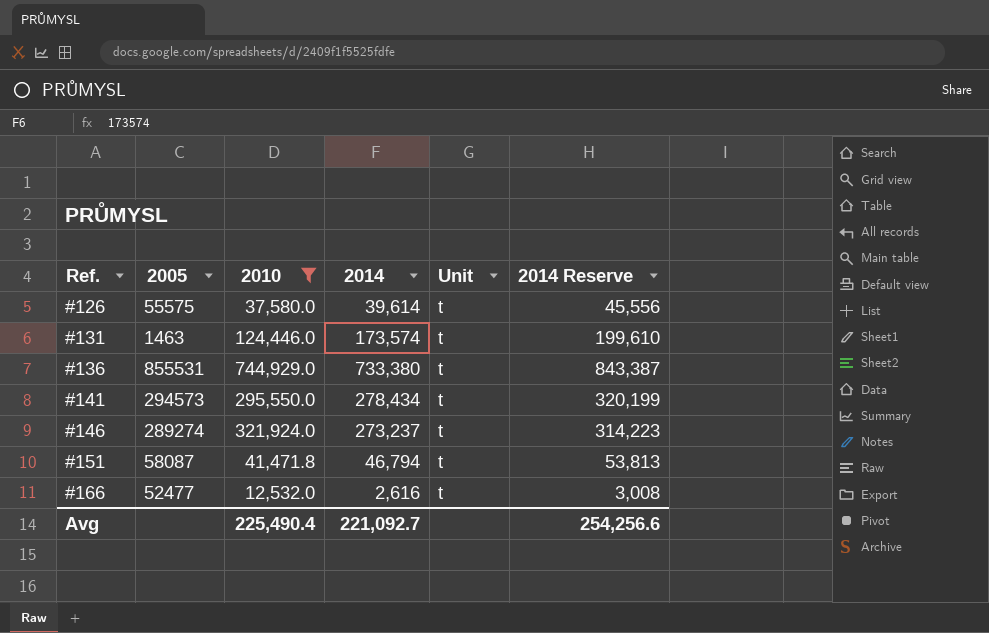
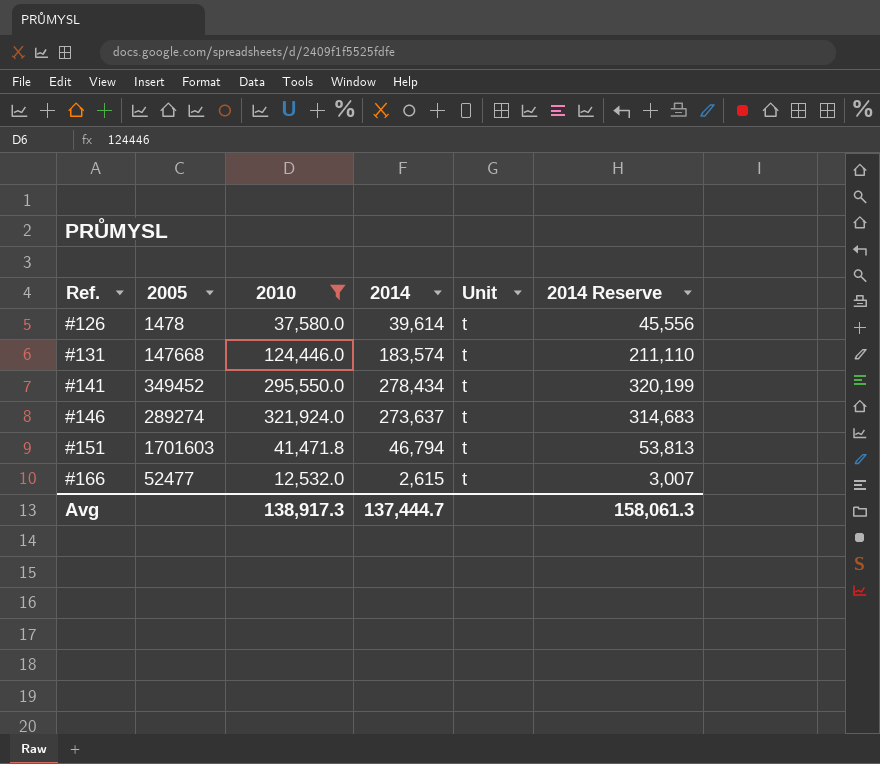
row #136: 855531 | 744,929.0 | 733,380 | t | 843,387 -> none
#126 | 2005: 55575 -> 1478
#131 | 2005: 1463 -> 147668
#131 | 2014: 173,574 -> 183,574
#131 | 2014 Reserve: 199,610 -> 211,110
#141 | 2005: 294573 -> 349452
#146 | 2014: 273,237 -> 273,637
#146 | 2014 Reserve: 314,223 -> 314,683
#151 | 2005: 58087 -> 1701603
#166 | 2014: 2,616 -> 2,615
#166 | 2014 Reserve: 3,008 -> 3,007
Avg | 2010: 225,490.4 -> 138,917.3
Avg | 2014: 221,092.7 -> 137,444.7
Avg | 2014 Reserve: 254,256.6 -> 158,061.3

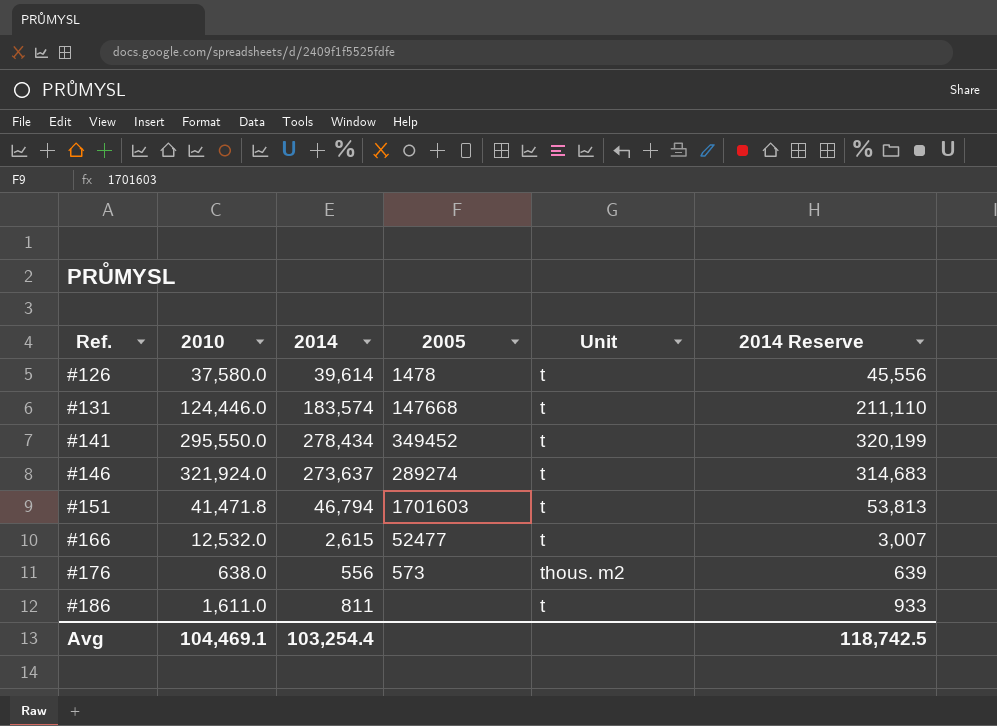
filter: 2010 >= 12,532.0 -> none
column 2005 | position: 2 -> 4
Avg | 2010: 138,917.3 -> 104,469.1
Avg | 2014: 137,444.7 -> 103,254.4
Avg | 2014 Reserve: 158,061.3 -> 118,742.5

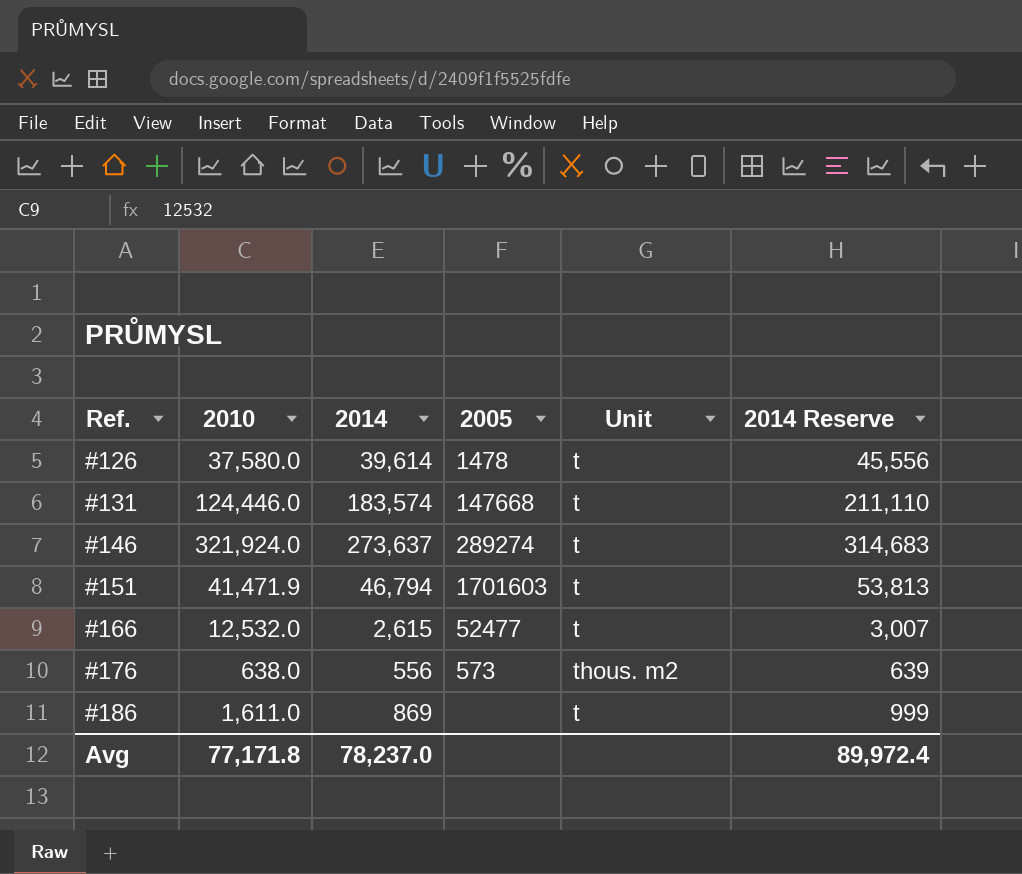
row #141: 295,550.0 | 278,434 | 349452 | t | 320,199 -> none
#151 | 2010: 41,471.8 -> 41,471.9
#186 | 2014: 811 -> 869
#186 | 2014 Reserve: 933 -> 999
Avg | 2010: 104,469.1 -> 77,171.8
Avg | 2014: 103,254.4 -> 78,237.0
Avg | 2014 Reserve: 118,742.5 -> 89,972.4

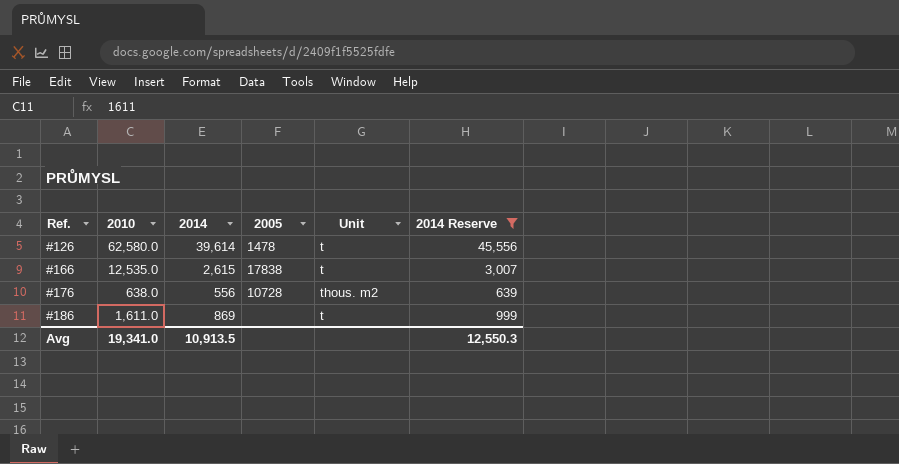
filter: none -> 2014 Reserve <= 45,556
#126 | 2010: 37,580.0 -> 62,580.0
#166 | 2010: 12,532.0 -> 12,535.0
#166 | 2005: 52477 -> 17838
#176 | 2005: 573 -> 10728
Avg | 2010: 77,171.8 -> 19,341.0
Avg | 2014: 78,237.0 -> 10,913.5
Avg | 2014 Reserve: 89,972.4 -> 12,550.3

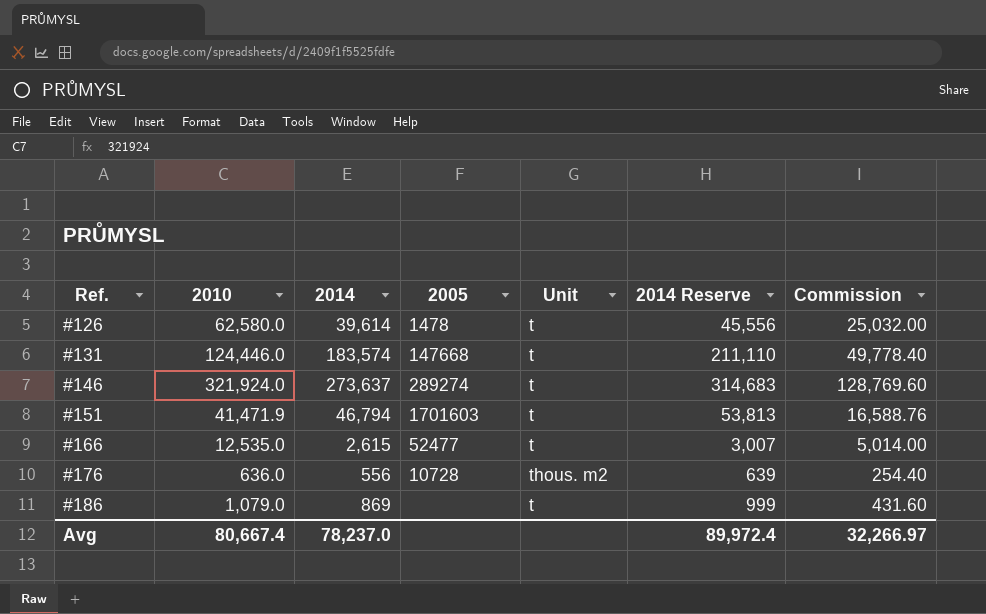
filter: 2014 Reserve <= 45,556 -> none
column Commission | formula: none -> [2010] * 0.4
#166 | 2005: 17838 -> 52477
#176 | 2010: 638.0 -> 636.0
#186 | 2010: 1,611.0 -> 1,079.0
Avg | 2010: 19,341.0 -> 80,667.4
Avg | 2014: 10,913.5 -> 78,237.0
Avg | 2014 Reserve: 12,550.3 -> 89,972.4

